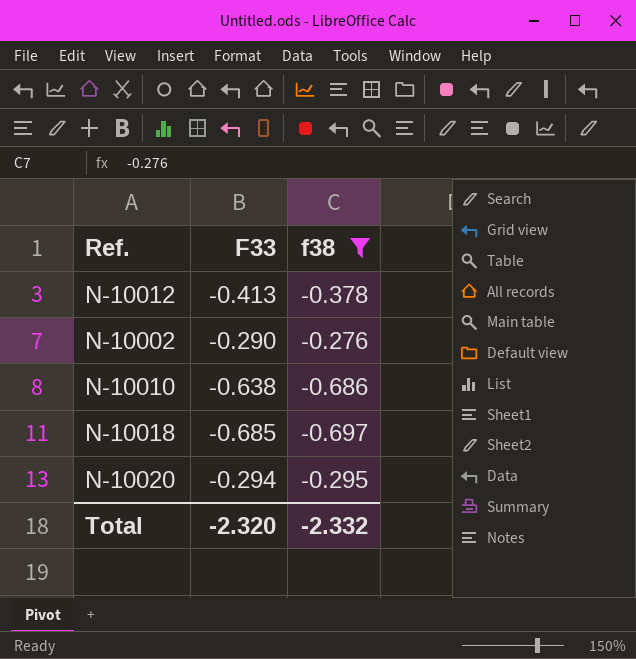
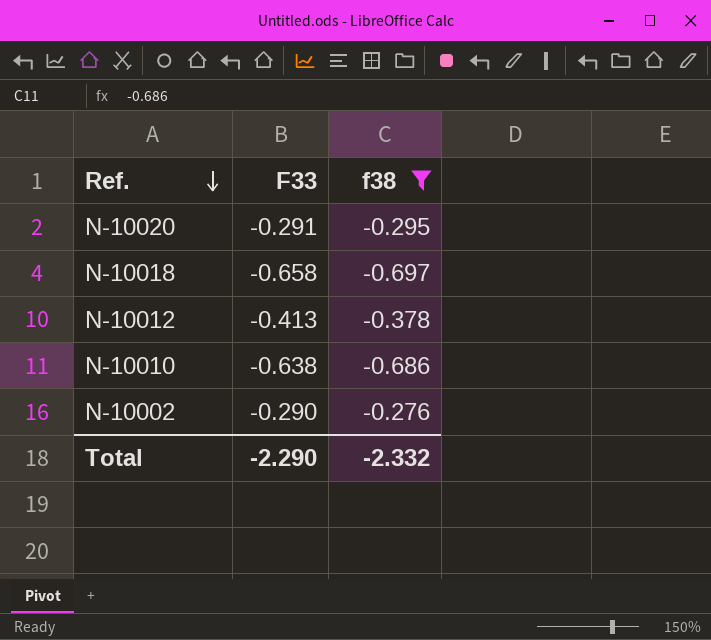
row order: none -> Ref. descending
N-10020 | F33: -0.294 -> -0.291
N-10018 | F33: -0.685 -> -0.658
Total | F33: -2.320 -> -2.290

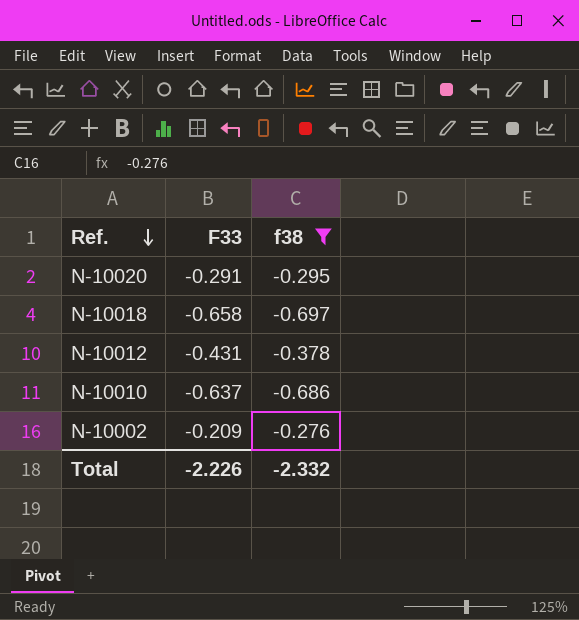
N-10012 | F33: -0.413 -> -0.431
N-10010 | F33: -0.638 -> -0.637
N-10002 | F33: -0.290 -> -0.209
Total | F33: -2.290 -> -2.226

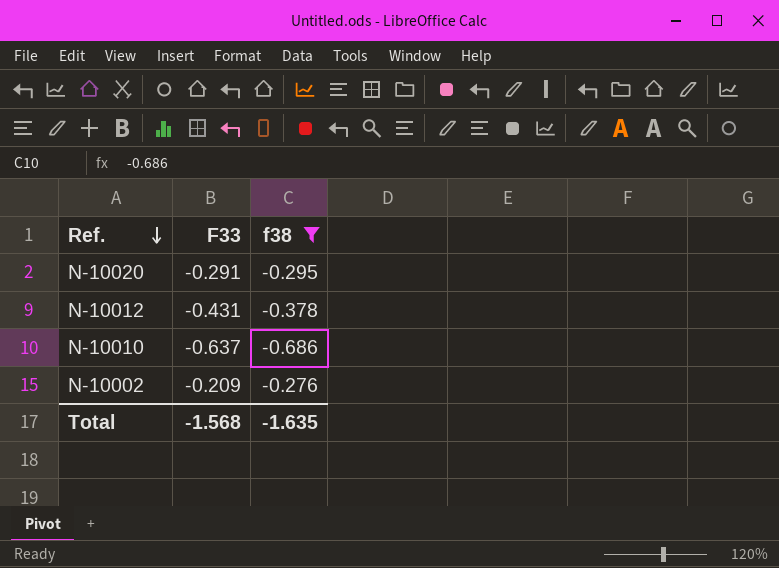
row N-10018: -0.658 | -0.697 -> none
Total | F33: -2.226 -> -1.568
Total | f38: -2.332 -> -1.635

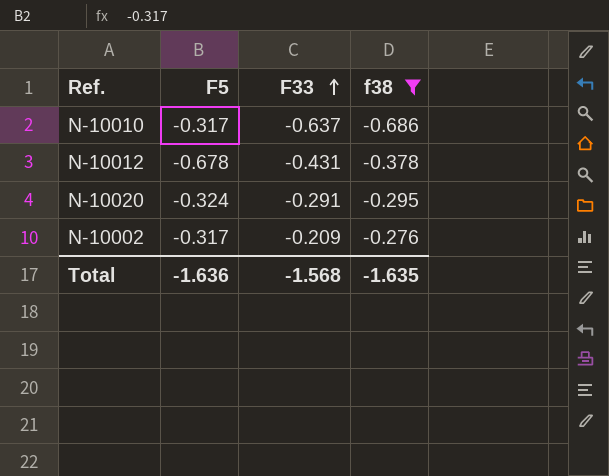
row order: Ref. descending -> F33 ascending
column F5 | position: none -> 2

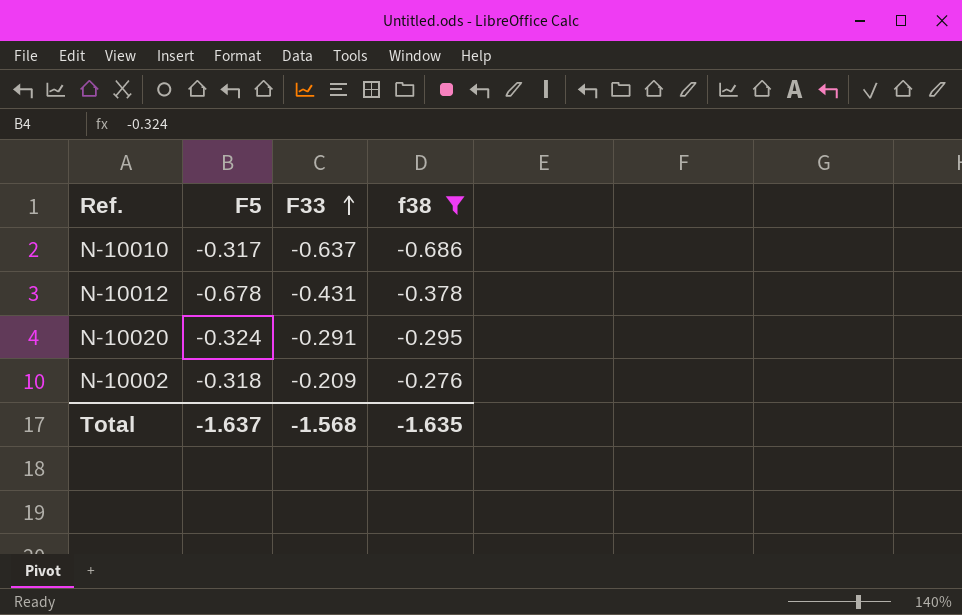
N-10002 | F5: -0.317 -> -0.318
Total | F5: -1.636 -> -1.637

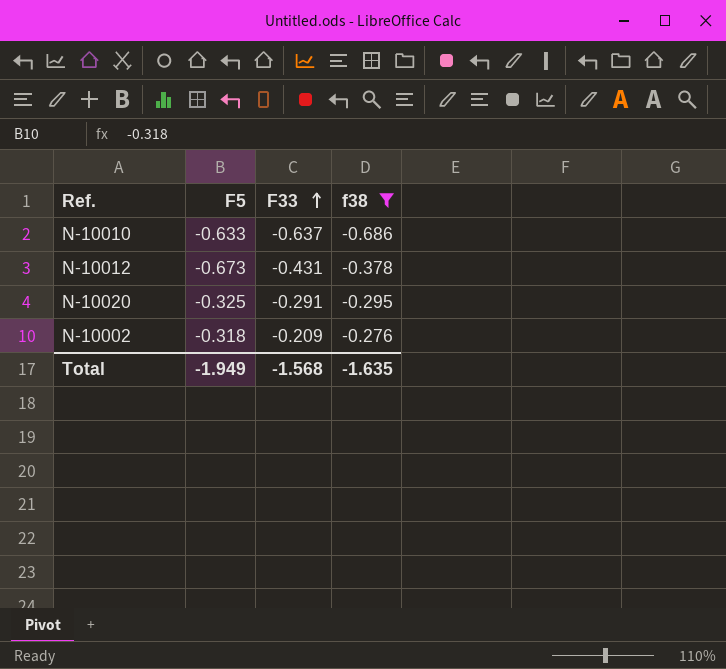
N-10010 | F5: -0.317 -> -0.633
N-10012 | F5: -0.678 -> -0.673
N-10020 | F5: -0.324 -> -0.325
Total | F5: -1.637 -> -1.949

